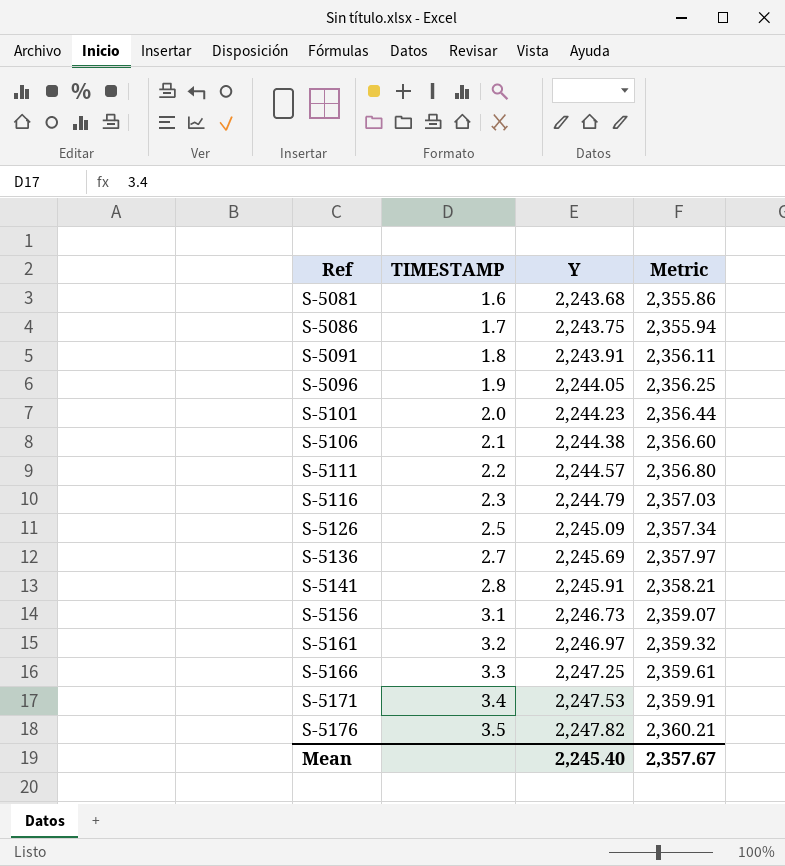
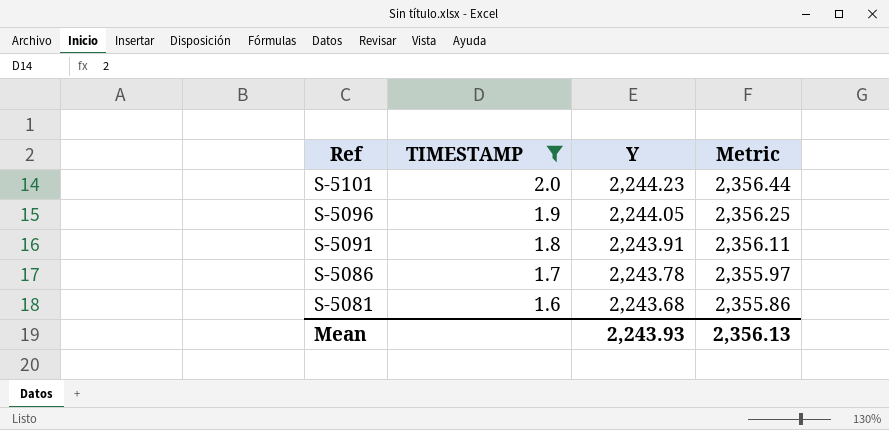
filter: none -> TIMESTAMP <= 2.0
row order: Ref ascending -> Ref descending
S-5086 | Y: 2,243.75 -> 2,243.78
S-5086 | Metric: 2,355.94 -> 2,355.97
Mean | Y: 2,245.40 -> 2,243.93
Mean | Metric: 2,357.67 -> 2,356.13

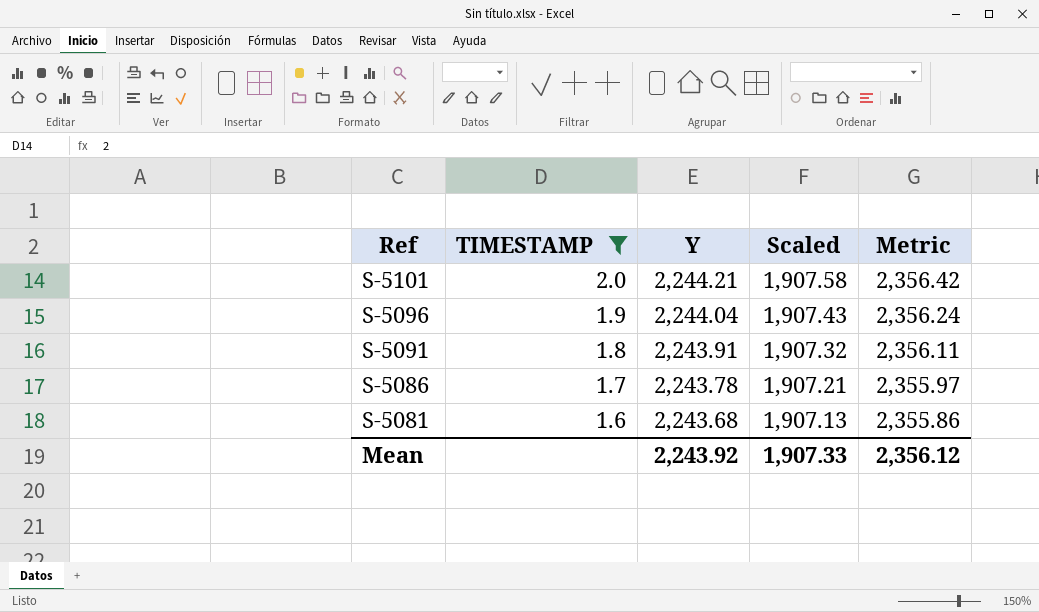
column Scaled | formula: none -> [Y] * 0.85
S-5101 | Y: 2,244.23 -> 2,244.21
S-5101 | Metric: 2,356.44 -> 2,356.42
S-5096 | Y: 2,244.05 -> 2,244.04
S-5096 | Metric: 2,356.25 -> 2,356.24
Mean | Y: 2,243.93 -> 2,243.92
Mean | Metric: 2,356.13 -> 2,356.12

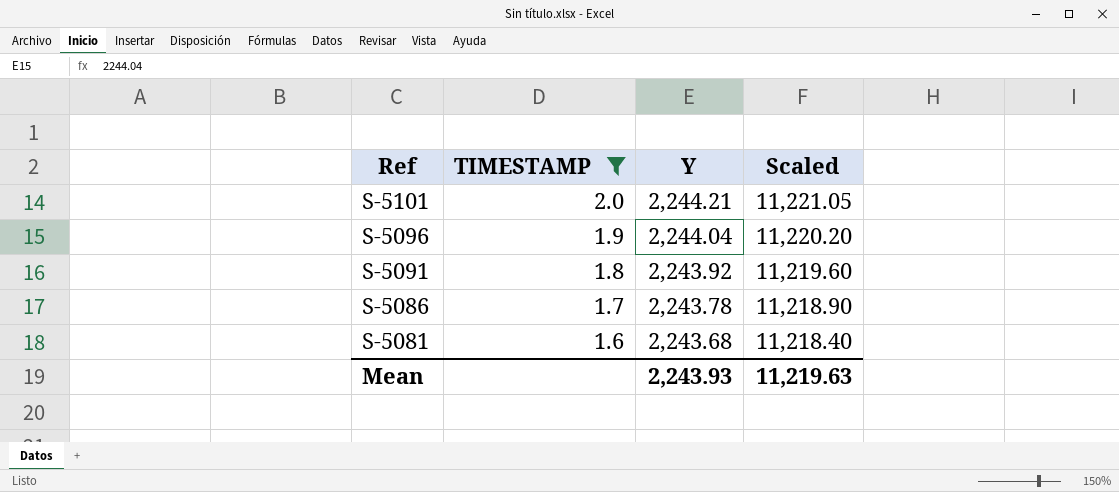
column Metric | formula: [Y] * 1.05 -> none
column Scaled | formula: [Y] * 0.85 -> [Y] * 5
S-5091 | Y: 2,243.91 -> 2,243.92
Mean | Y: 2,243.92 -> 2,243.93
Mean | Scaled: 1,907.33 -> 11,219.63

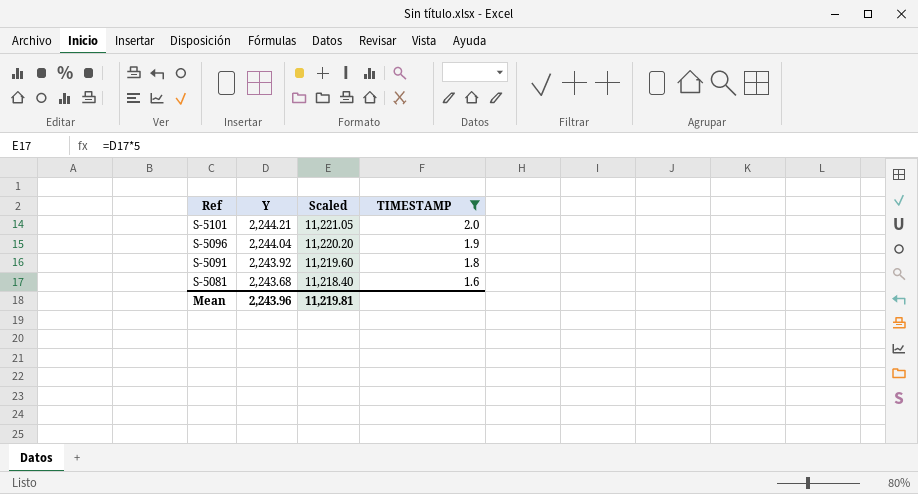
column TIMESTAMP | position: 2 -> 4
row S-5086: 1.7 | 2,243.78 | 11,218.90 -> none
Mean | Y: 2,243.93 -> 2,243.96
Mean | Scaled: 11,219.63 -> 11,219.81

